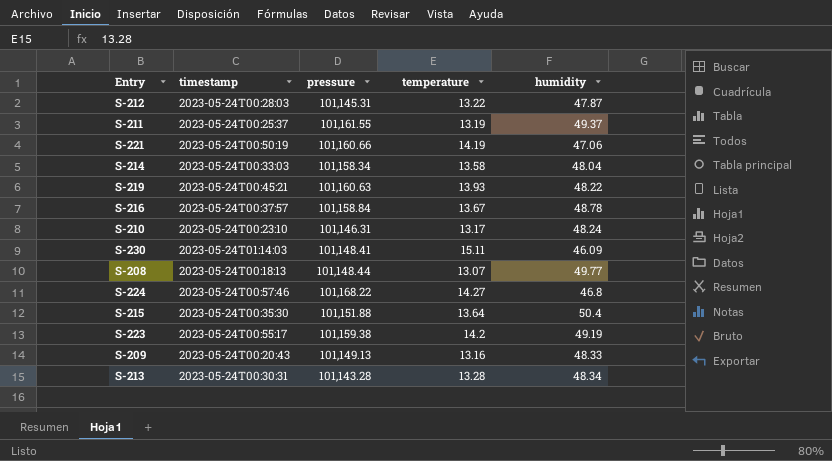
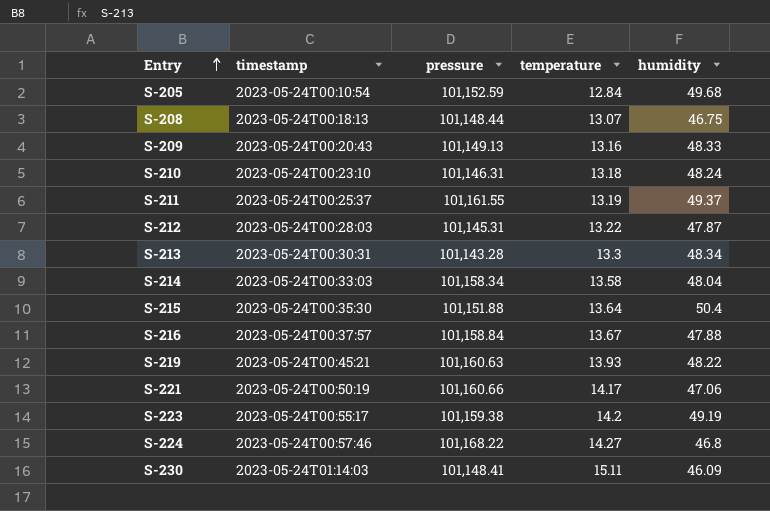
row order: none -> Entry ascending
row S-205: none -> 2023-05-24T00:10:54 | 101,152.59 | 12.84 | 49.68
S-208 | humidity: 49.77 -> 46.75
S-210 | temperature: 13.17 -> 13.18
S-213 | temperature: 13.28 -> 13.3
S-216 | humidity: 48.78 -> 47.88
S-221 | temperature: 14.19 -> 14.17

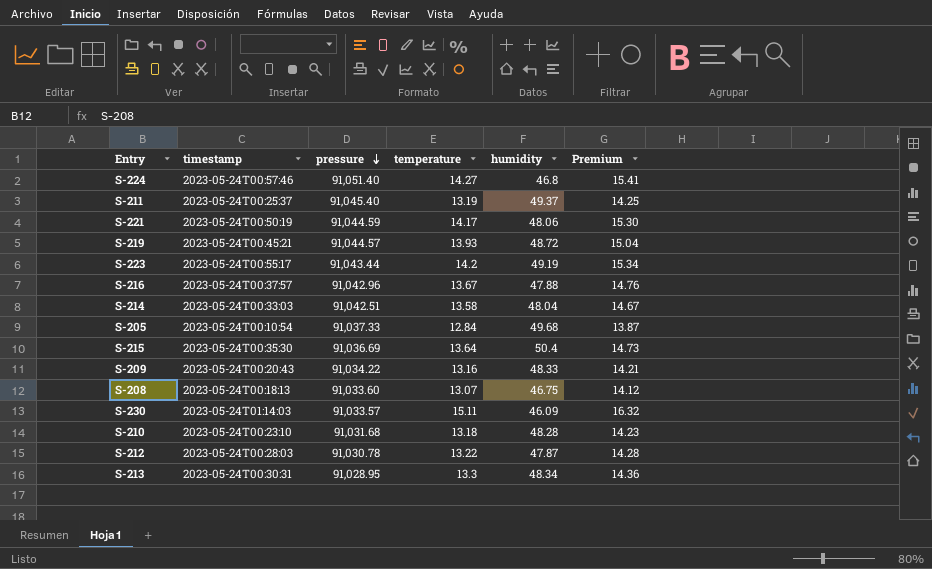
row order: Entry ascending -> pressure descending
column Premium | formula: none -> [temperature] * 1.08
S-224 | pressure: 101,168.22 -> 91,051.40
S-211 | pressure: 101,161.55 -> 91,045.40
S-221 | pressure: 101,160.66 -> 91,044.59
S-221 | humidity: 47.06 -> 48.06
S-219 | pressure: 101,160.63 -> 91,044.57
S-219 | humidity: 48.22 -> 48.72
S-223 | pressure: 101,159.38 -> 91,043.44
S-216 | pressure: 101,158.84 -> 91,042.96
S-214 | pressure: 101,158.34 -> 91,042.51
S-205 | pressure: 101,152.59 -> 91,037.33
S-215 | pressure: 101,151.88 -> 91,036.69
S-209 | pressure: 101,149.13 -> 91,034.22
S-208 | pressure: 101,148.44 -> 91,033.60
S-230 | pressure: 101,148.41 -> 91,033.57
S-210 | pressure: 101,146.31 -> 91,031.68
S-210 | humidity: 48.24 -> 48.28
S-212 | pressure: 101,145.31 -> 91,030.78
S-213 | pressure: 101,143.28 -> 91,028.95

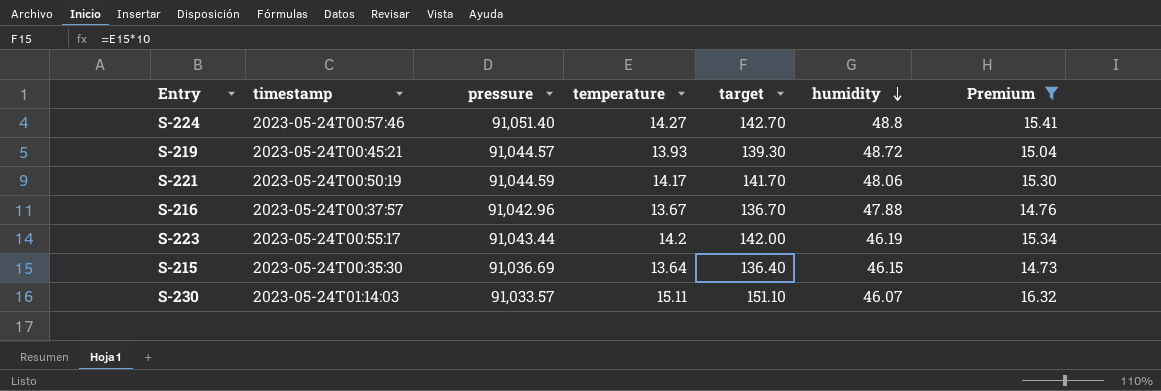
filter: none -> Premium >= 14.73
row order: pressure descending -> humidity descending
column target | formula: none -> [temperature] * 10
S-224 | humidity: 46.8 -> 48.8
S-223 | humidity: 49.19 -> 46.19
S-215 | humidity: 50.4 -> 46.15
S-230 | humidity: 46.09 -> 46.07

